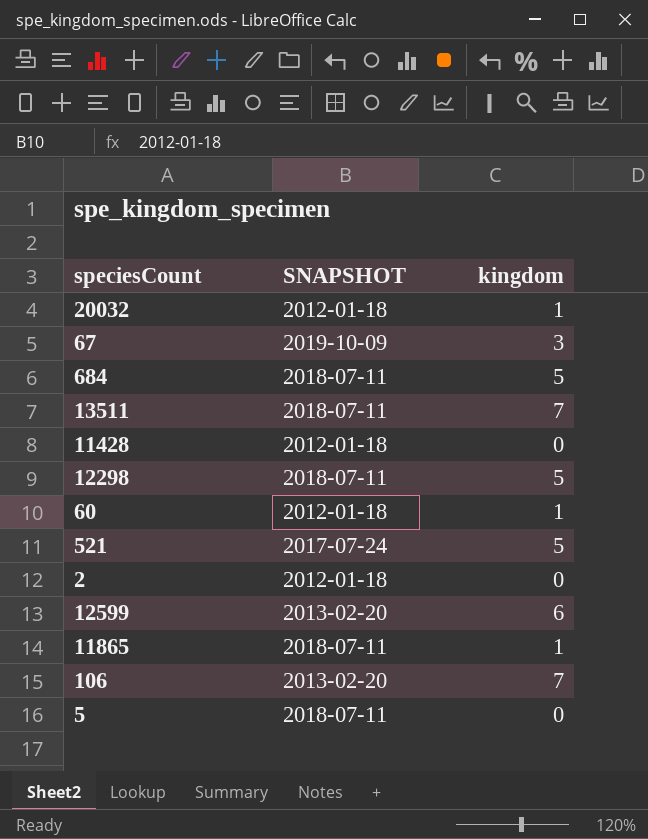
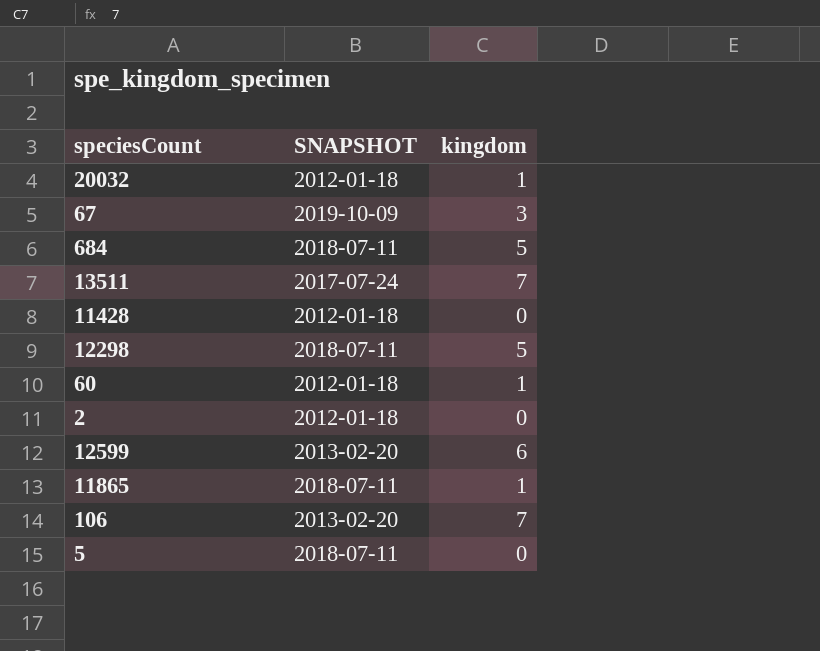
row 521: 2017-07-24 | 5 -> none
13511 | SNAPSHOT: 2018-07-11 -> 2017-07-24

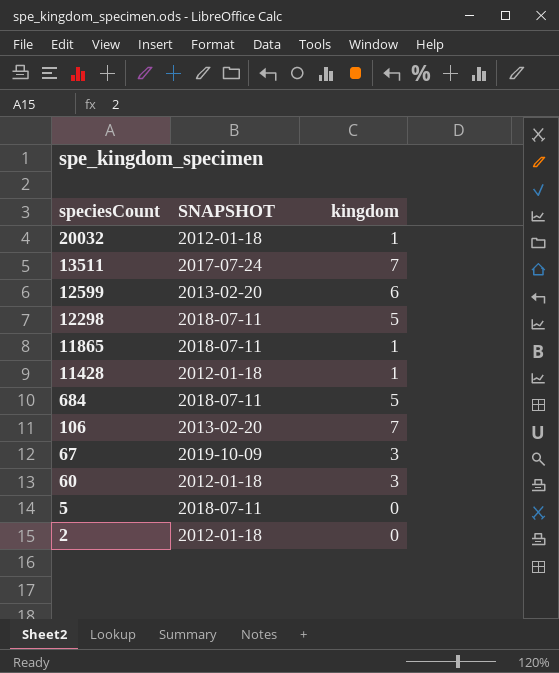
row order: none -> speciesCount descending
11428 | kingdom: 0 -> 1
60 | kingdom: 1 -> 3

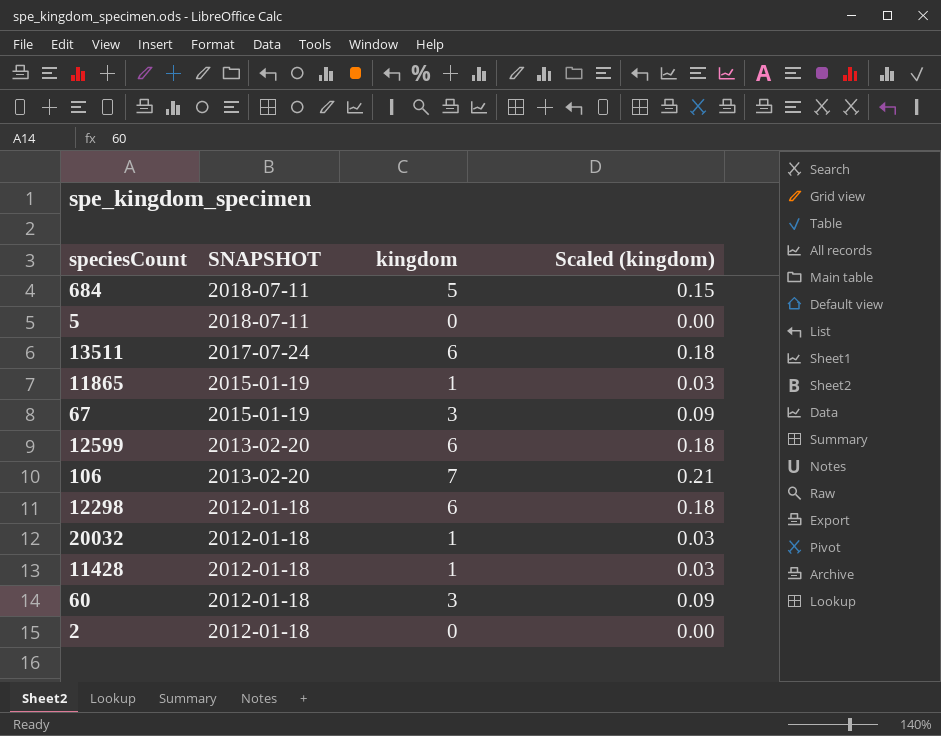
row order: speciesCount descending -> SNAPSHOT descending
column Scaled (kingdom) | formula: none -> [kingdom] * 0.03
13511 | kingdom: 7 -> 6
11865 | SNAPSHOT: 2018-07-11 -> 2015-01-19
67 | SNAPSHOT: 2019-10-09 -> 2015-01-19
12298 | SNAPSHOT: 2018-07-11 -> 2012-01-18
12298 | kingdom: 5 -> 6

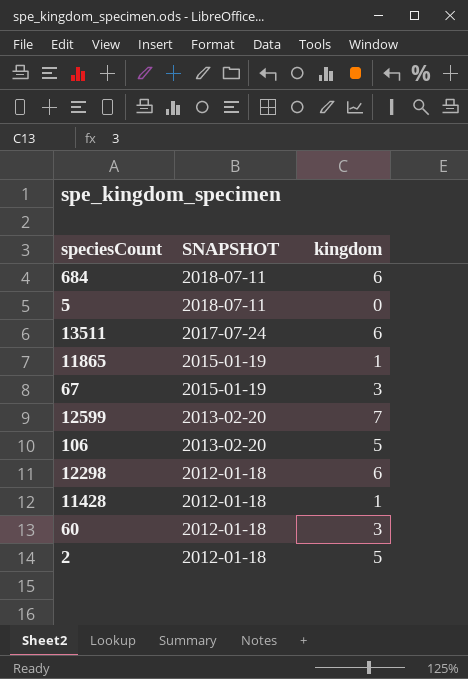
column Scaled (kingdom) | formula: [kingdom] * 0.03 -> none
row 20032: 2012-01-18 | 1 | 0.03 -> none
684 | kingdom: 5 -> 6
12599 | kingdom: 6 -> 7
106 | kingdom: 7 -> 5
2 | kingdom: 0 -> 5

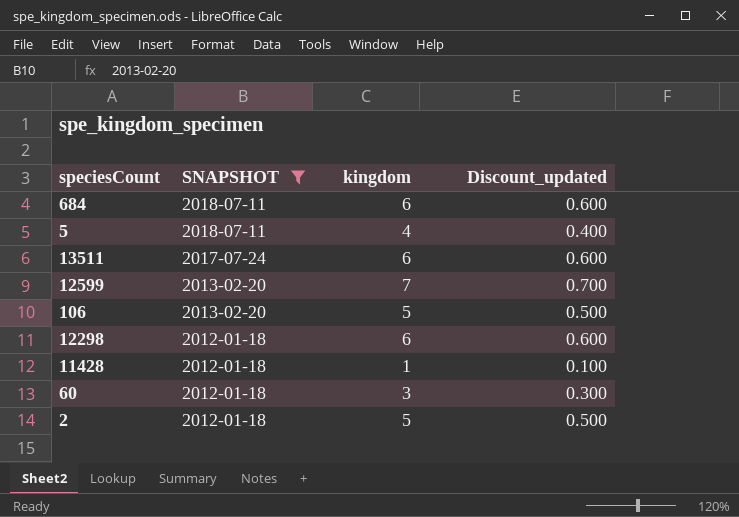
filter: none -> SNAPSHOT != 2015-01-19
column Discount_updated | formula: none -> [kingdom] * 0.1
5 | kingdom: 0 -> 4

